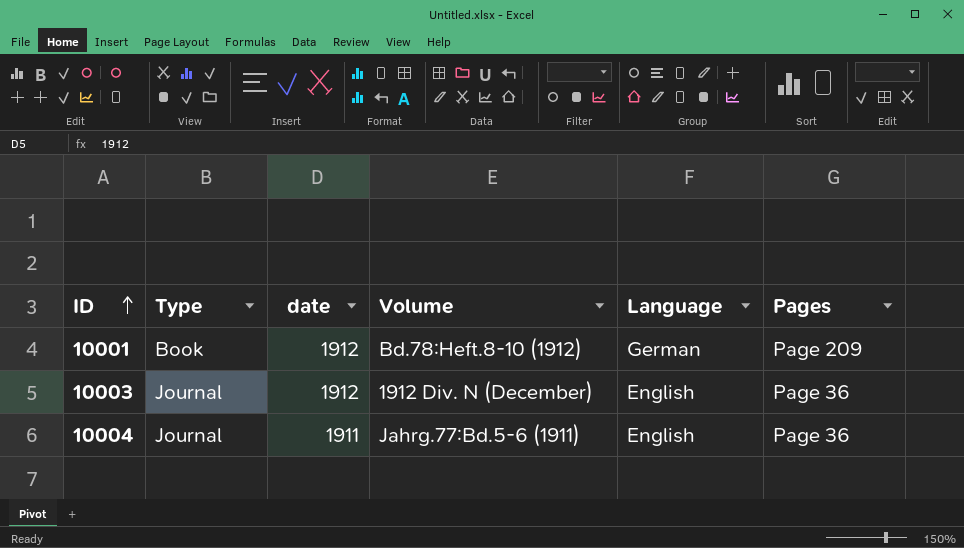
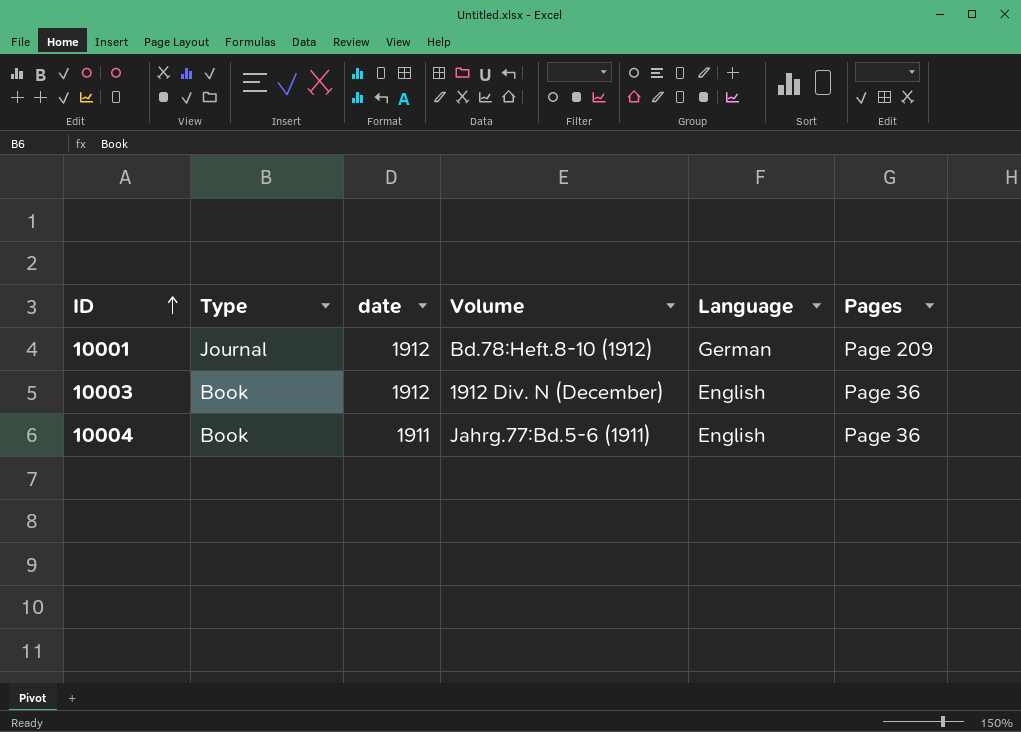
10001 | Type: Book -> Journal
10003 | Type: Journal -> Book
10004 | Type: Journal -> Book

